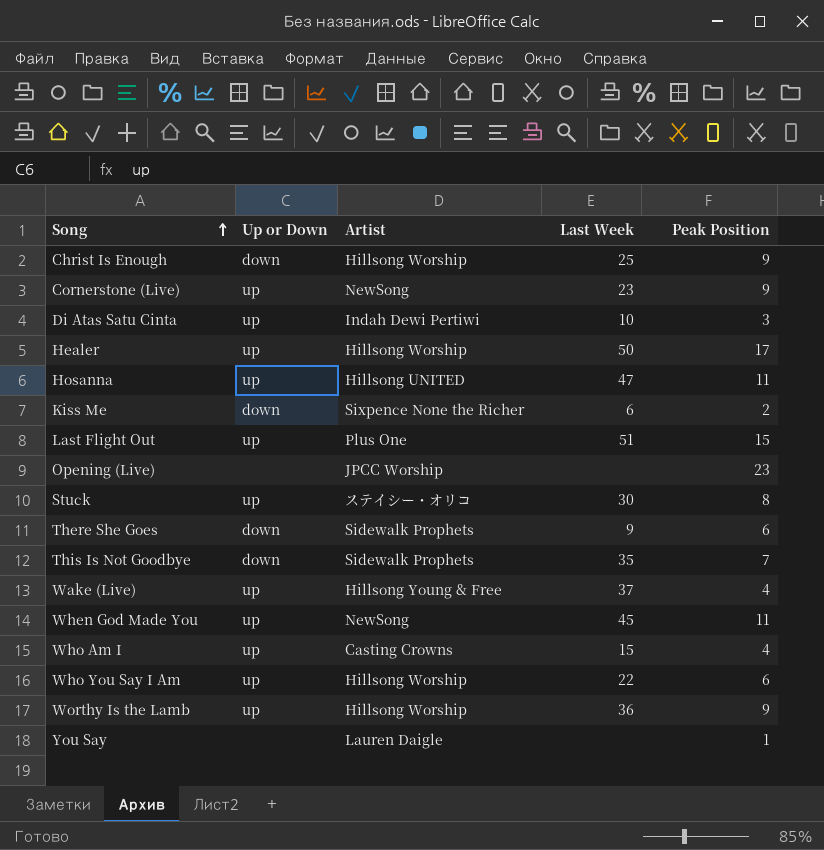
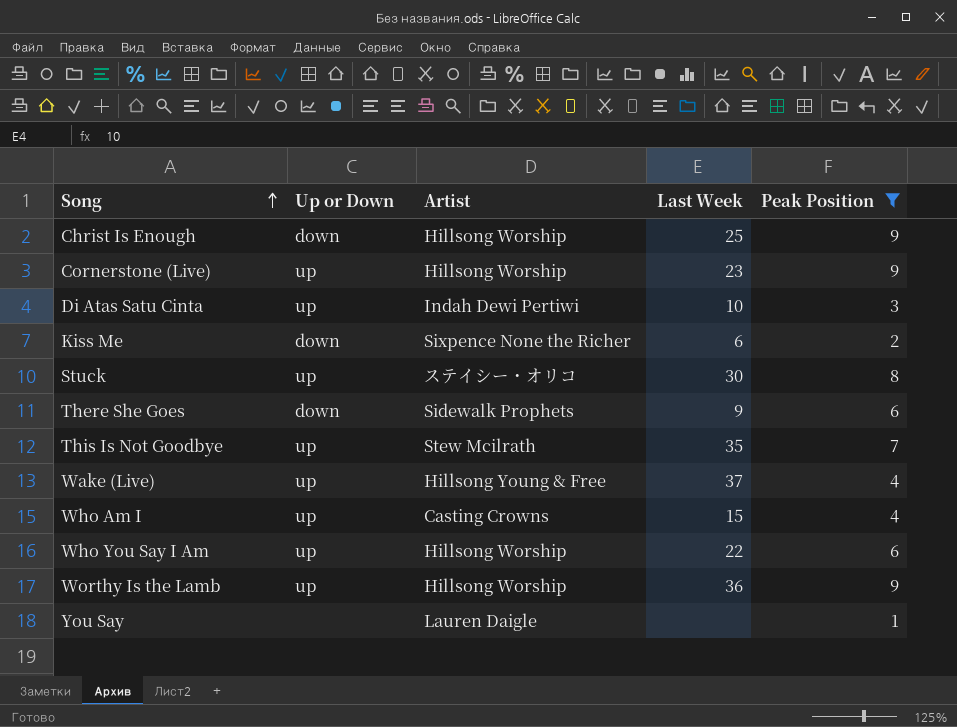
filter: none -> Peak Position <= 9
Cornerstone (Live) | Artist: NewSong -> Hillsong Worship
This Is Not Goodbye | Up or Down: down -> up
This Is Not Goodbye | Artist: Sidewalk Prophets -> Stew Mcilrath

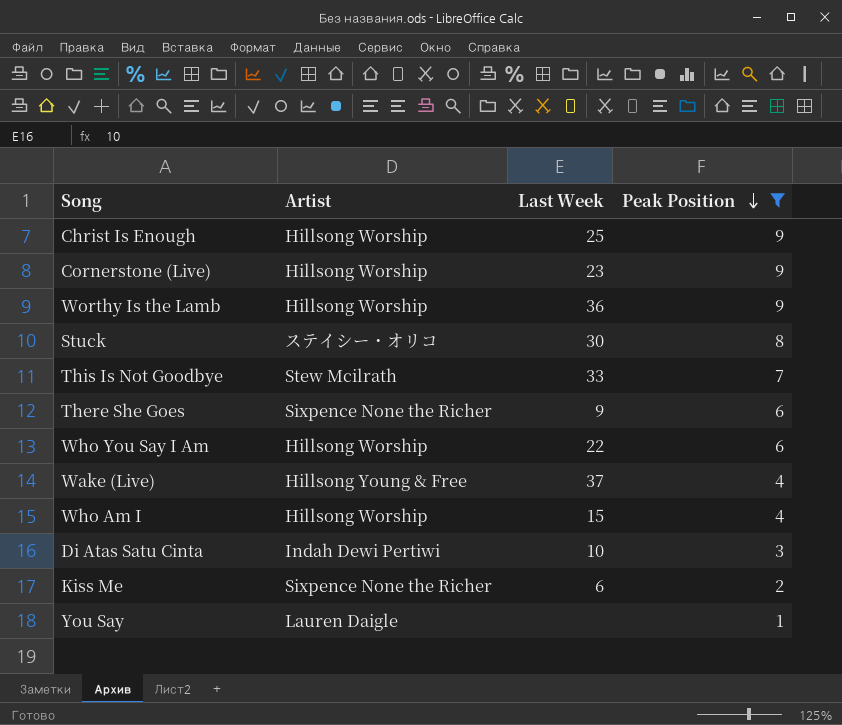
row order: Song ascending -> Peak Position descending
column Up or Down | position: 2 -> none
This Is Not Goodbye | Last Week: 35 -> 33
There She Goes | Artist: Sidewalk Prophets -> Sixpence None the Richer
Who Am I | Artist: Casting Crowns -> Hillsong Worship

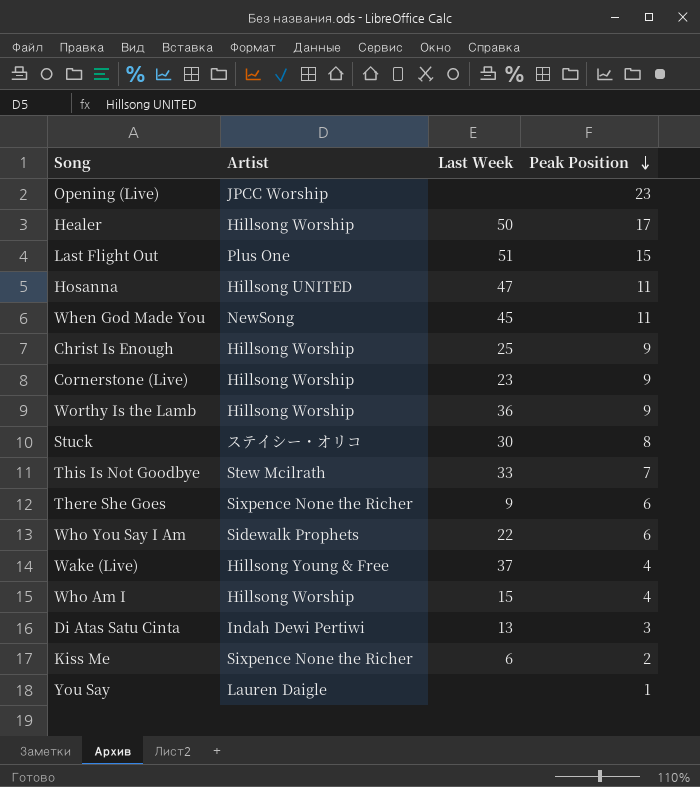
filter: Peak Position <= 9 -> none
Who You Say I Am | Artist: Hillsong Worship -> Sidewalk Prophets
Di Atas Satu Cinta | Last Week: 10 -> 13

